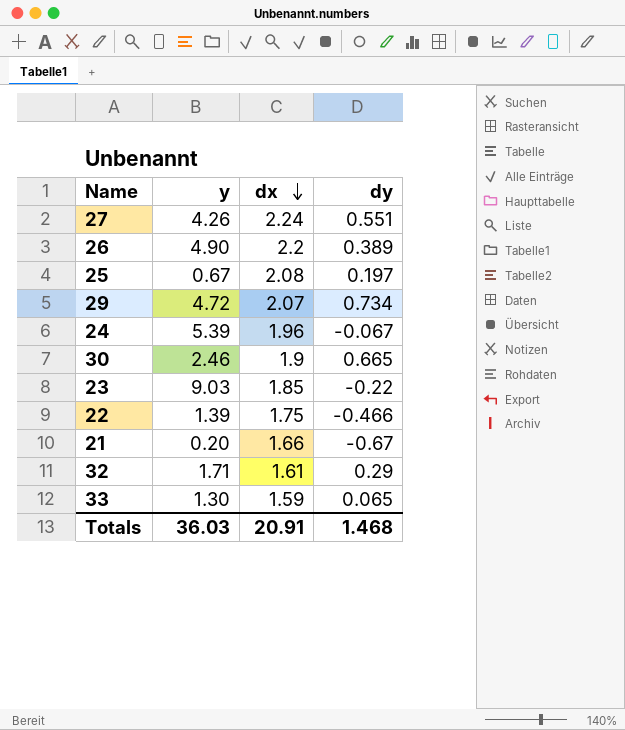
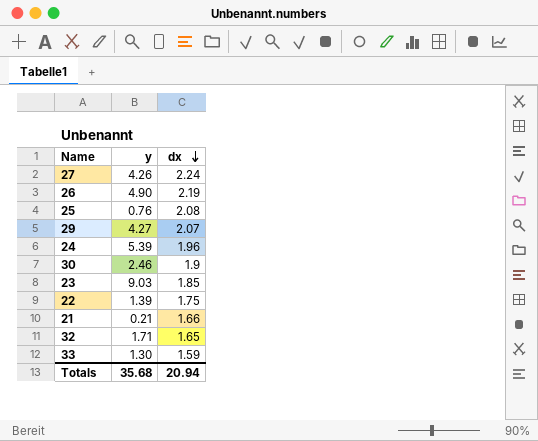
column dy | position: 4 -> none
26 | dx: 2.2 -> 2.19
25 | y: 0.67 -> 0.76
29 | y: 4.72 -> 4.27
21 | y: 0.20 -> 0.21
32 | dx: 1.61 -> 1.65
Totals | y: 36.03 -> 35.68
Totals | dx: 20.91 -> 20.94

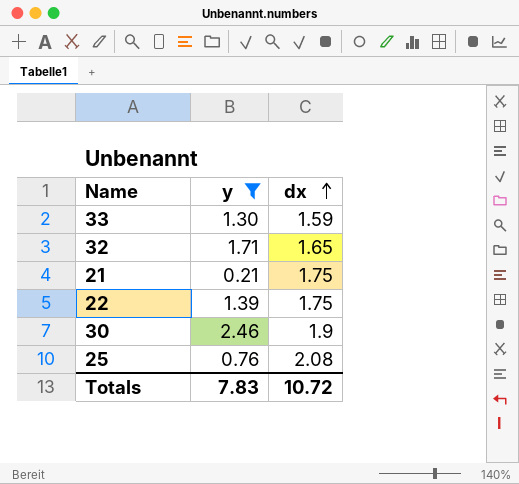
filter: none -> y <= 2.46
row order: dx descending -> dx ascending
21 | dx: 1.66 -> 1.75
Totals | y: 35.68 -> 7.83
Totals | dx: 20.94 -> 10.72

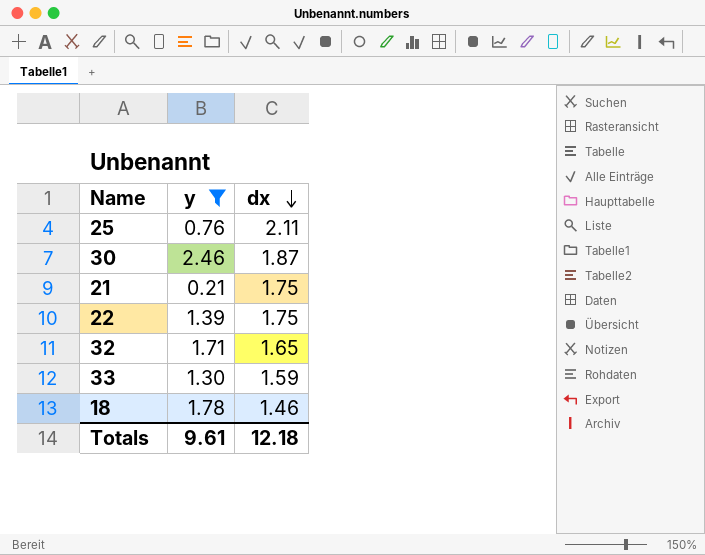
row order: dx ascending -> dx descending
25 | dx: 2.08 -> 2.11
30 | dx: 1.9 -> 1.87
row 18: none -> 1.78 | 1.46
Totals | y: 7.83 -> 9.61
Totals | dx: 10.72 -> 12.18

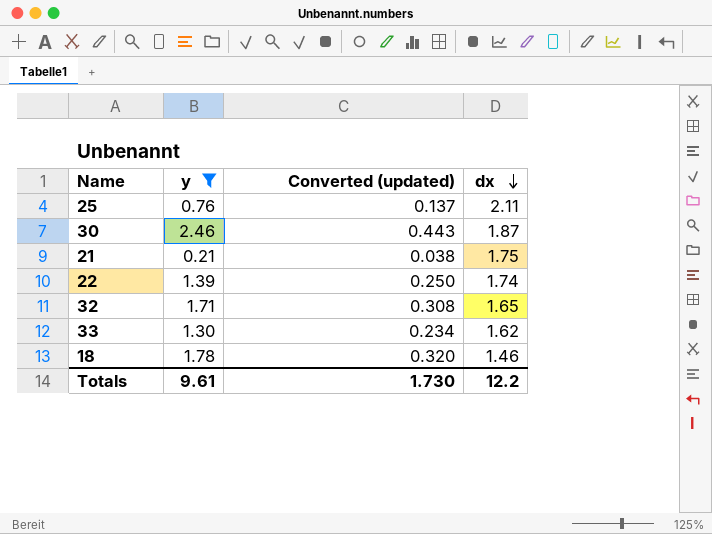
column Converted (updated) | formula: none -> [y] * 0.18
22 | dx: 1.75 -> 1.74
33 | dx: 1.59 -> 1.62
Totals | dx: 12.18 -> 12.2

